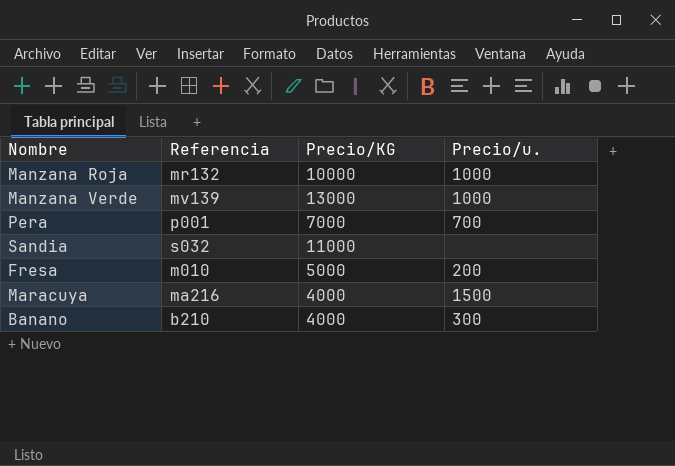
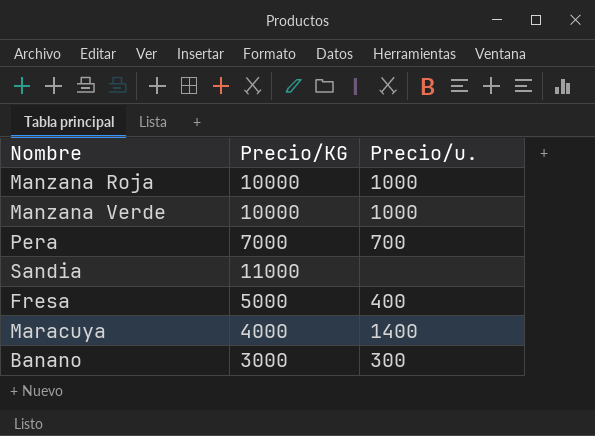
column Referencia | position: 2 -> none
Manzana Verde | Precio/KG: 13000 -> 10000
Fresa | Precio/u.: 200 -> 400
Maracuya | Precio/u.: 1500 -> 1400
Banano | Precio/KG: 4000 -> 3000

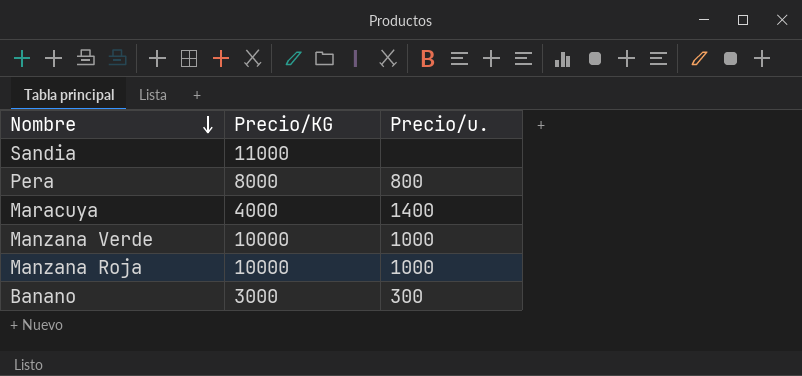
row order: none -> Nombre descending
row Fresa: 5000 | 400 -> none
Pera | Precio/KG: 7000 -> 8000
Pera | Precio/u.: 700 -> 800

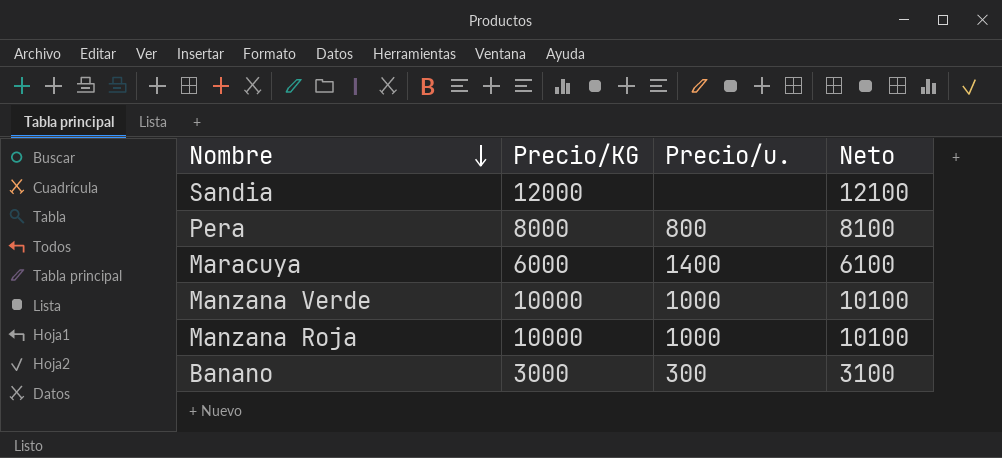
column Neto | formula: none -> [Precio/KG] + 100
Sandia | Precio/KG: 11000 -> 12000
Maracuya | Precio/KG: 4000 -> 6000

